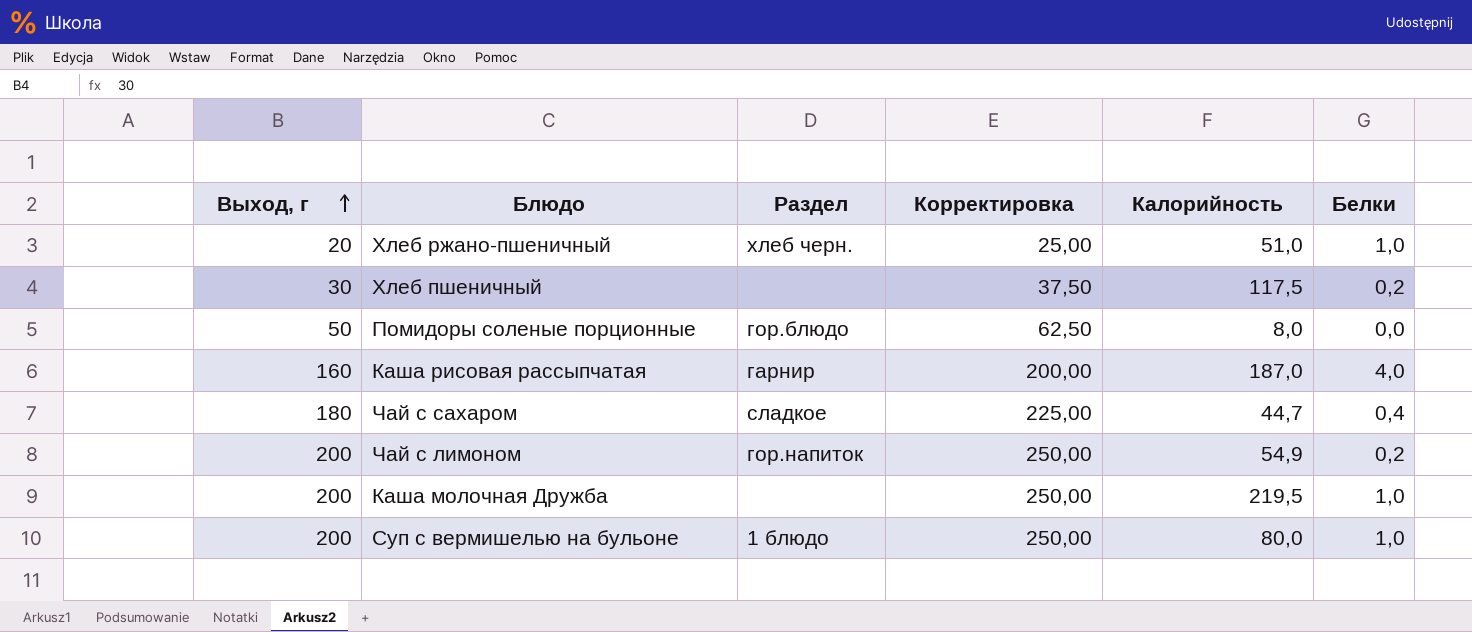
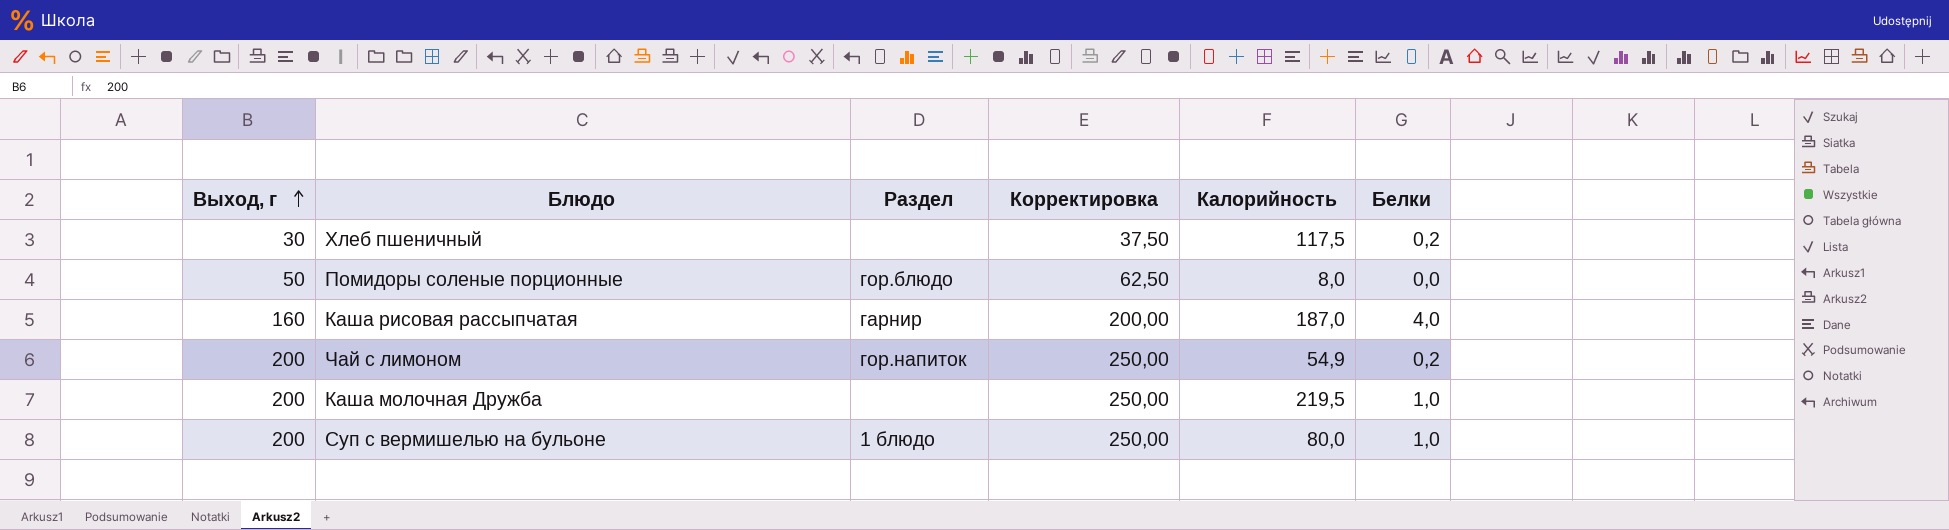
row Хлеб ржано-пшеничный: 20 | хлеб черн. | 25,00 | 51,0 | 1,0 -> none
row Чай с сахаром: 180 | сладкое | 225,00 | 44,7 | 0,4 -> none

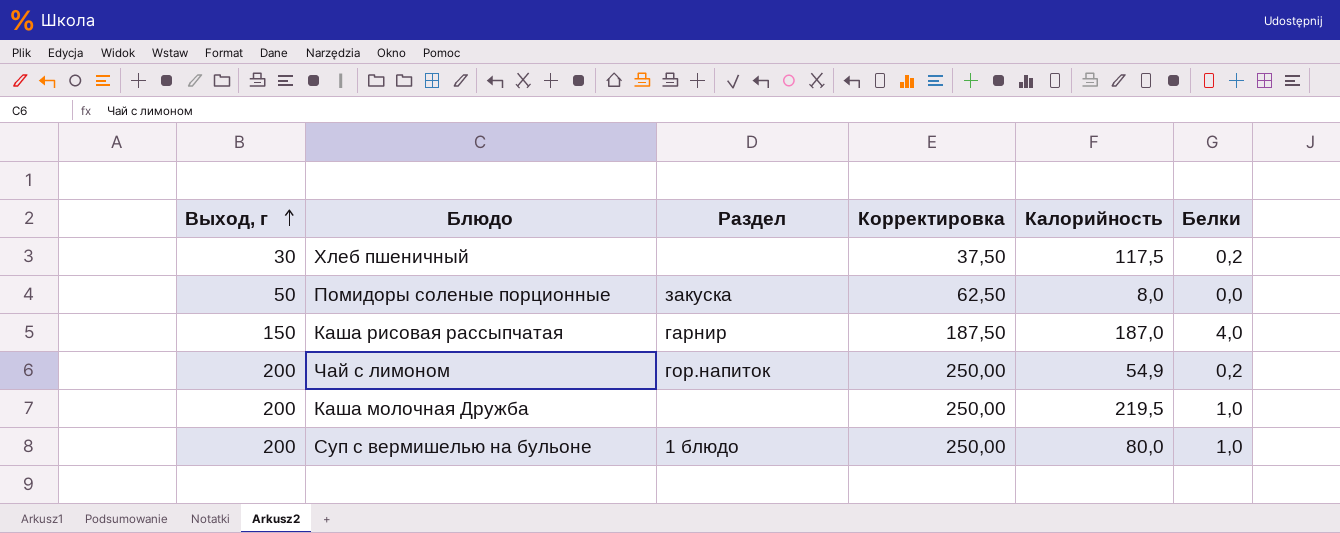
Помидоры соленые порционные | Раздел: гор.блюдо -> закуска
Каша рисовая рассыпчатая | Выход, г: 160 -> 150
Каша рисовая рассыпчатая | Корректировка: 200,00 -> 187,50

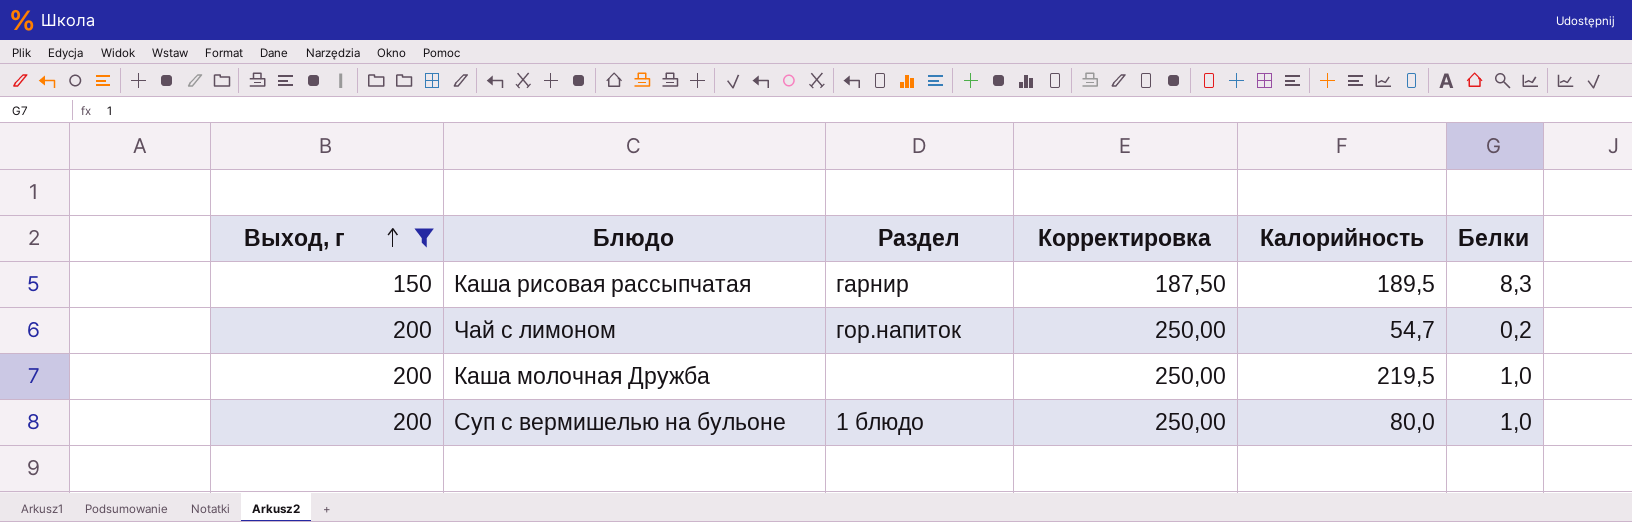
filter: none -> Выход, г >= 150
Каша рисовая рассыпчатая | Калорийность: 187,0 -> 189,5
Каша рисовая рассыпчатая | Белки: 4,0 -> 8,3
Чай с лимоном | Калорийность: 54,9 -> 54,7

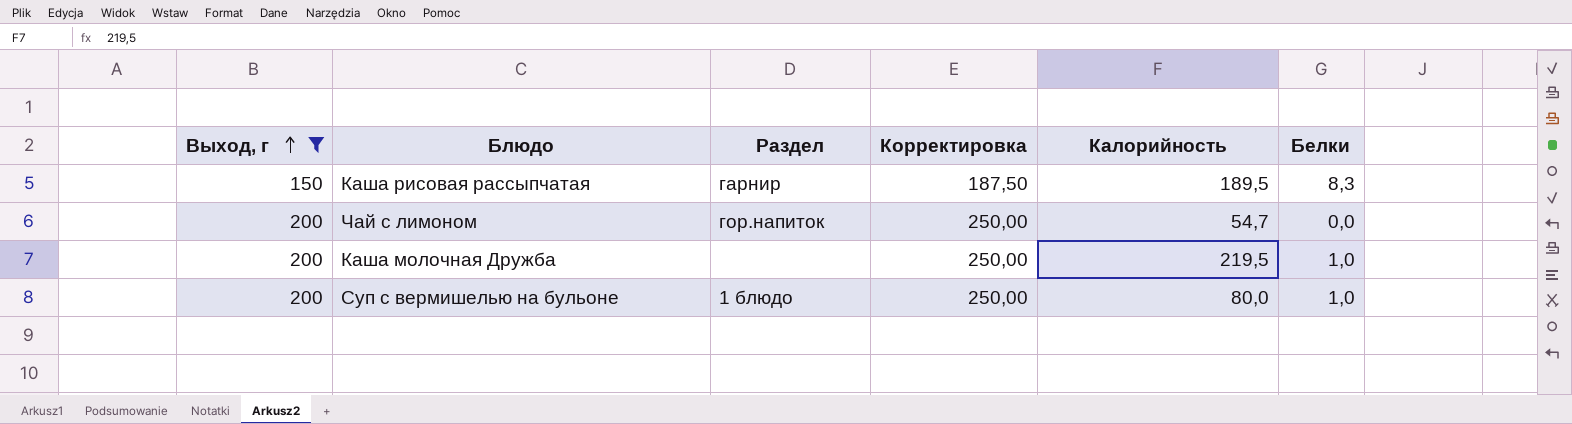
Чай с лимоном | Белки: 0,2 -> 0,0

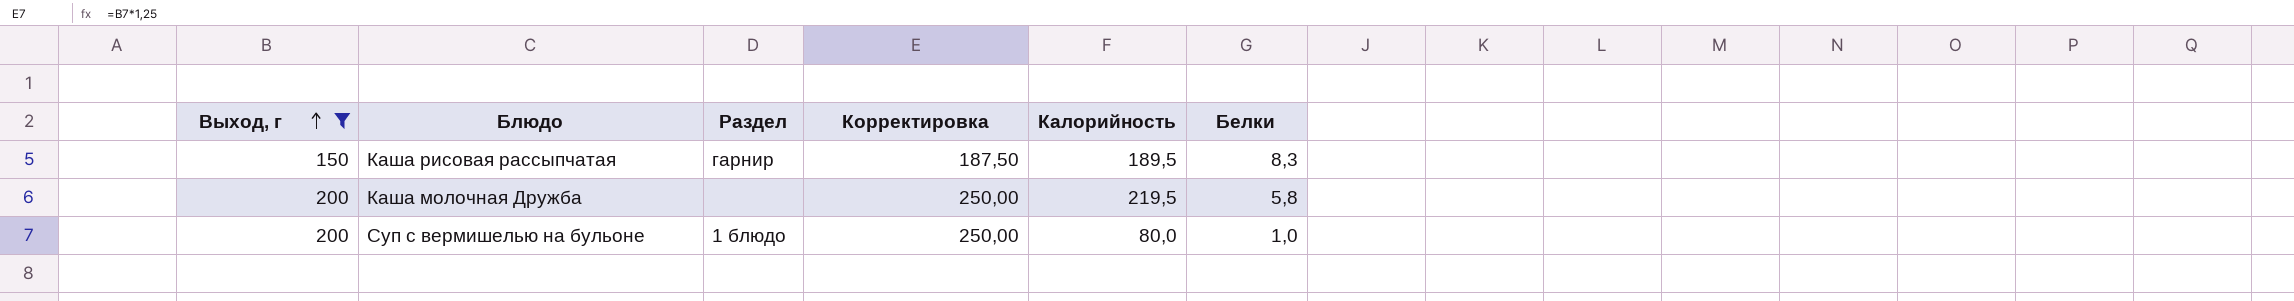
row Чай с лимоном: 200 | гор.напиток | 250,00 | 54,7 | 0,0 -> none
Каша молочная Дружба | Белки: 1,0 -> 5,8

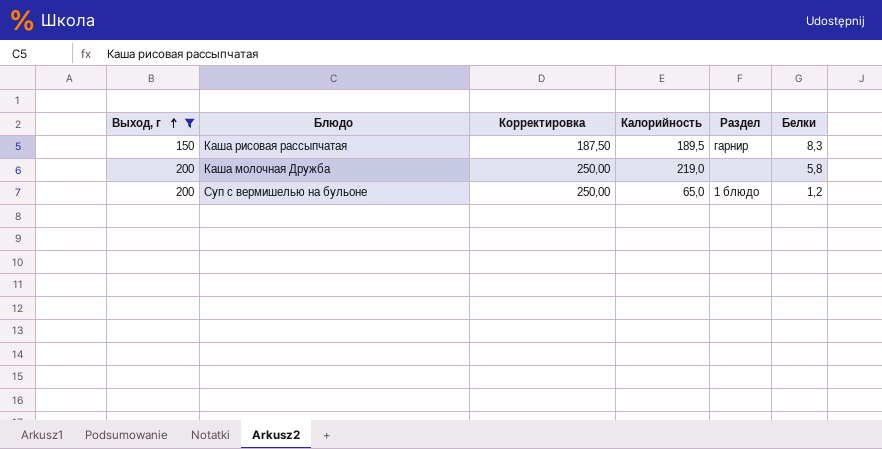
column Раздел | position: 3 -> 5
Каша молочная Дружба | Калорийность: 219,5 -> 219,0
Суп с вермишелью на бульоне | Калорийность: 80,0 -> 65,0
Суп с вермишелью на бульоне | Белки: 1,0 -> 1,2

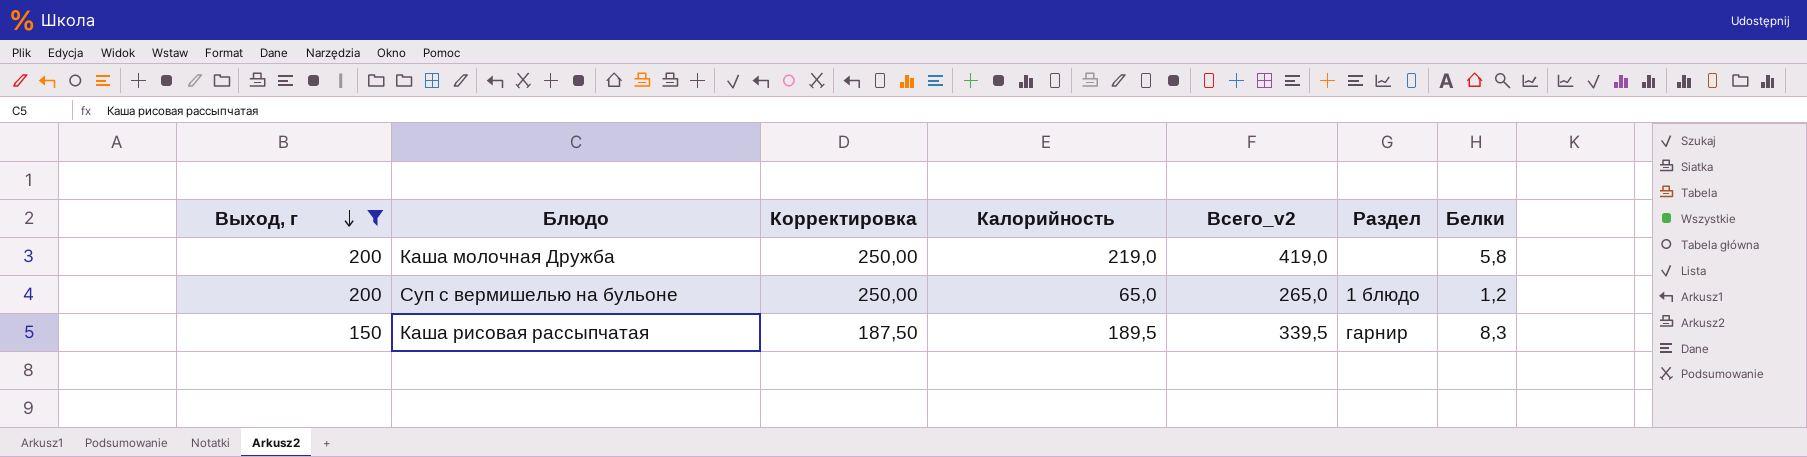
row order: Выход, г ascending -> Выход, г descending
column Всего_v2 | formula: none -> [Выход, г] + [Калорийность]

